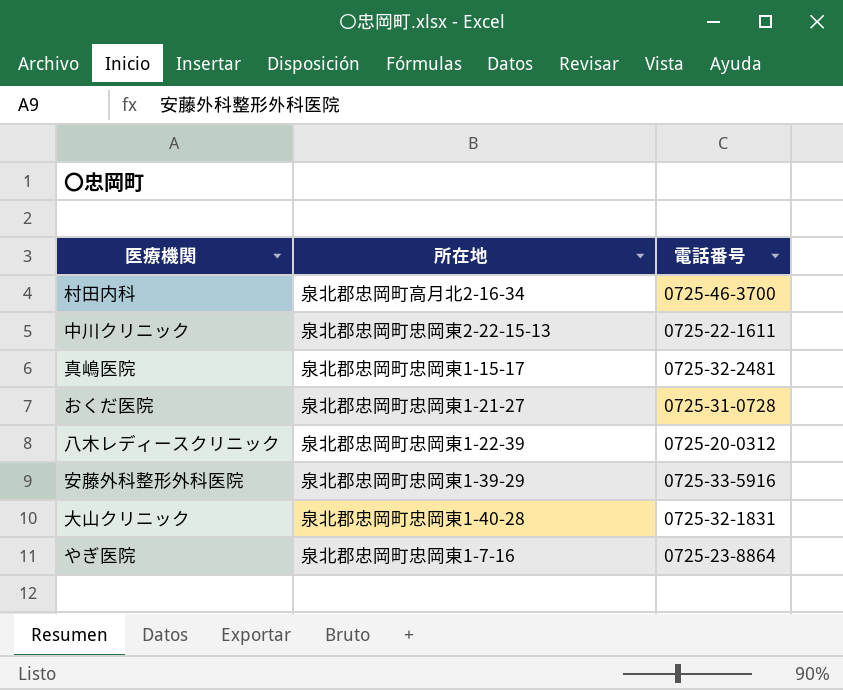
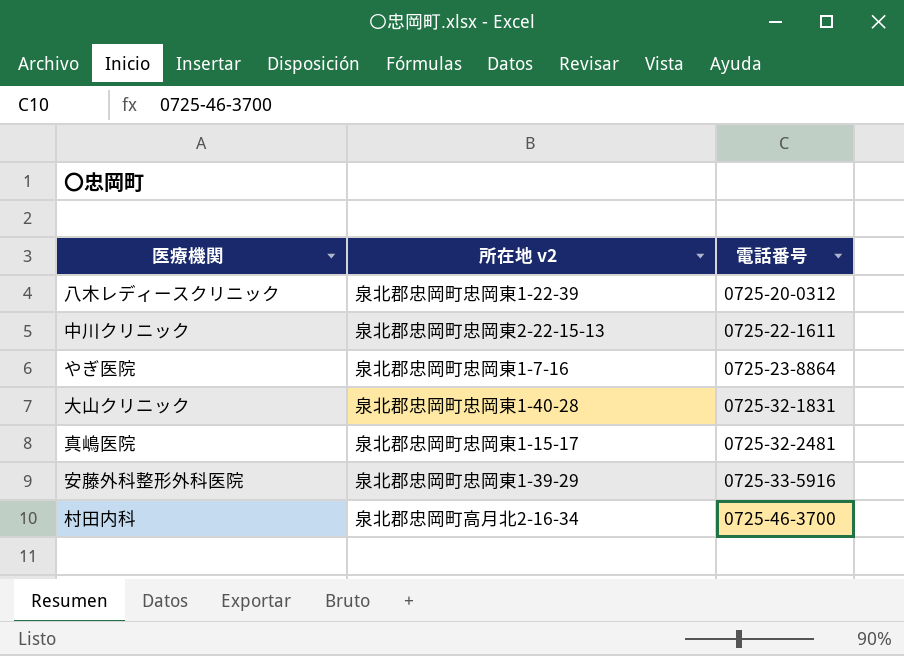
row order: none -> 電話番号 ascending
column name: 所在地 -> 所在地 v2
row おくだ医院: 泉北郡忠岡町忠岡東1-21-27 | 0725-31-0728 -> none

